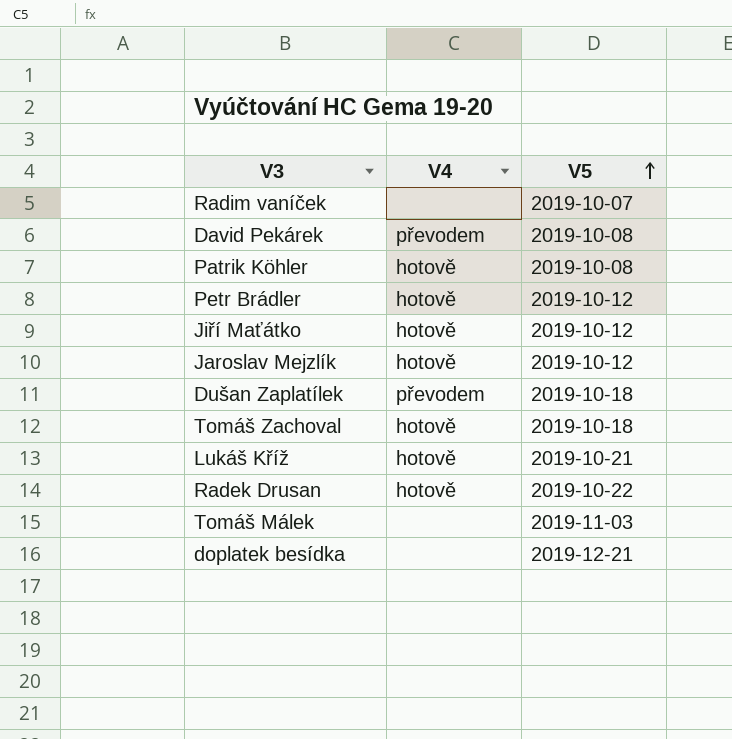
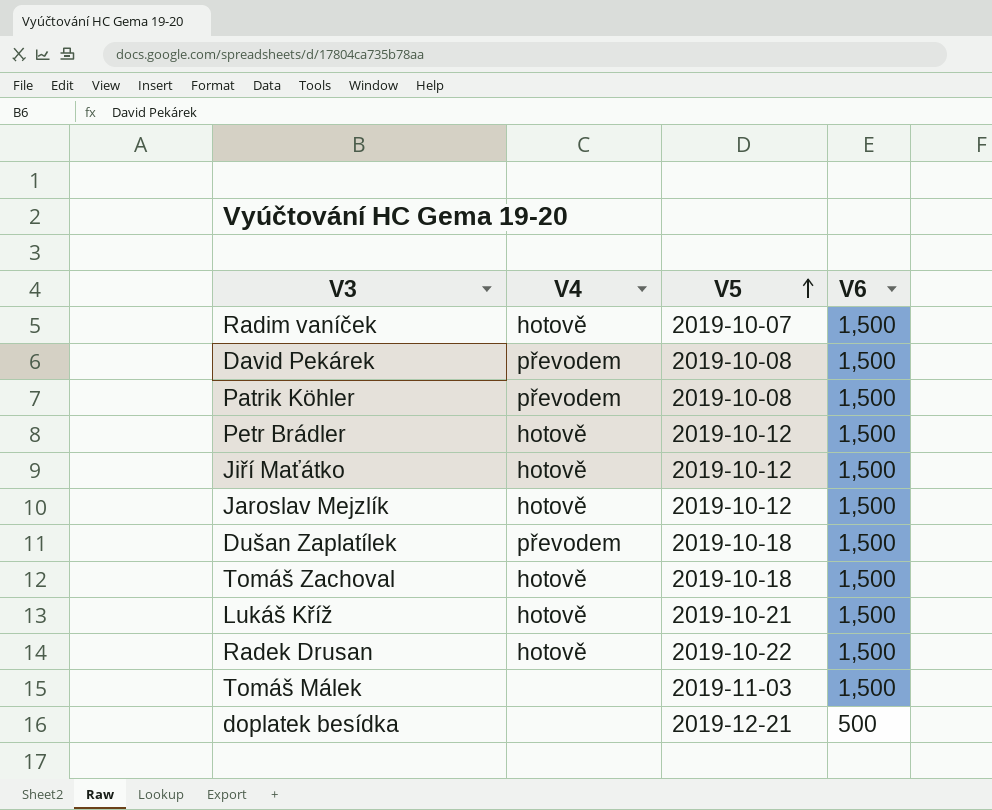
column V6 | position: none -> 4
Radim vaníček | V4: none -> hotově
Patrik Köhler | V4: hotově -> převodem

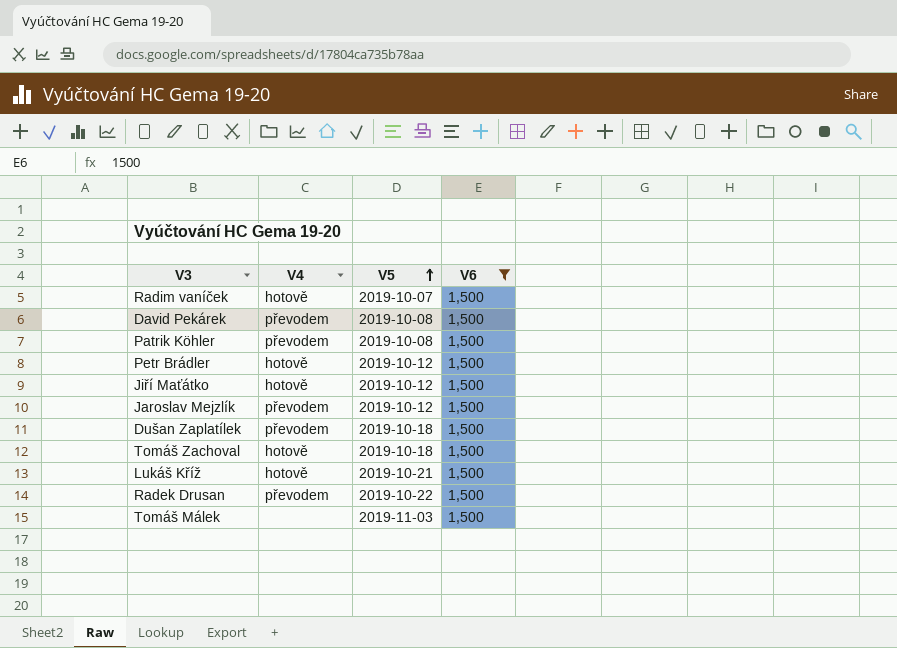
filter: none -> V6 = 1,500
Jaroslav Mejzlík | V4: hotově -> převodem
Radek Drusan | V4: hotově -> převodem

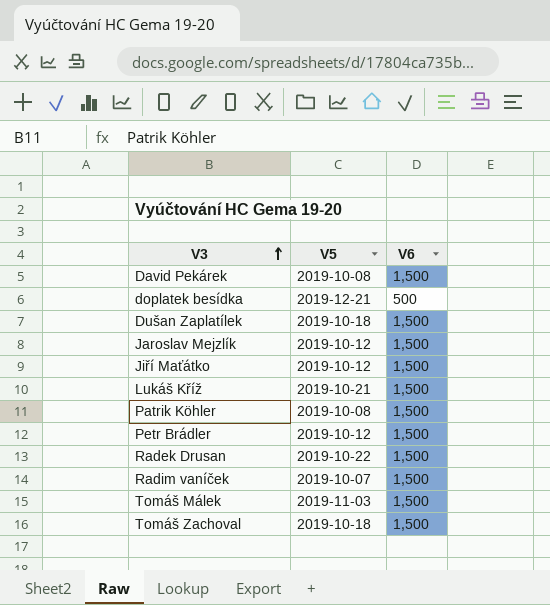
filter: V6 = 1,500 -> none
row order: V5 ascending -> V3 ascending
column V4 | position: 2 -> none

